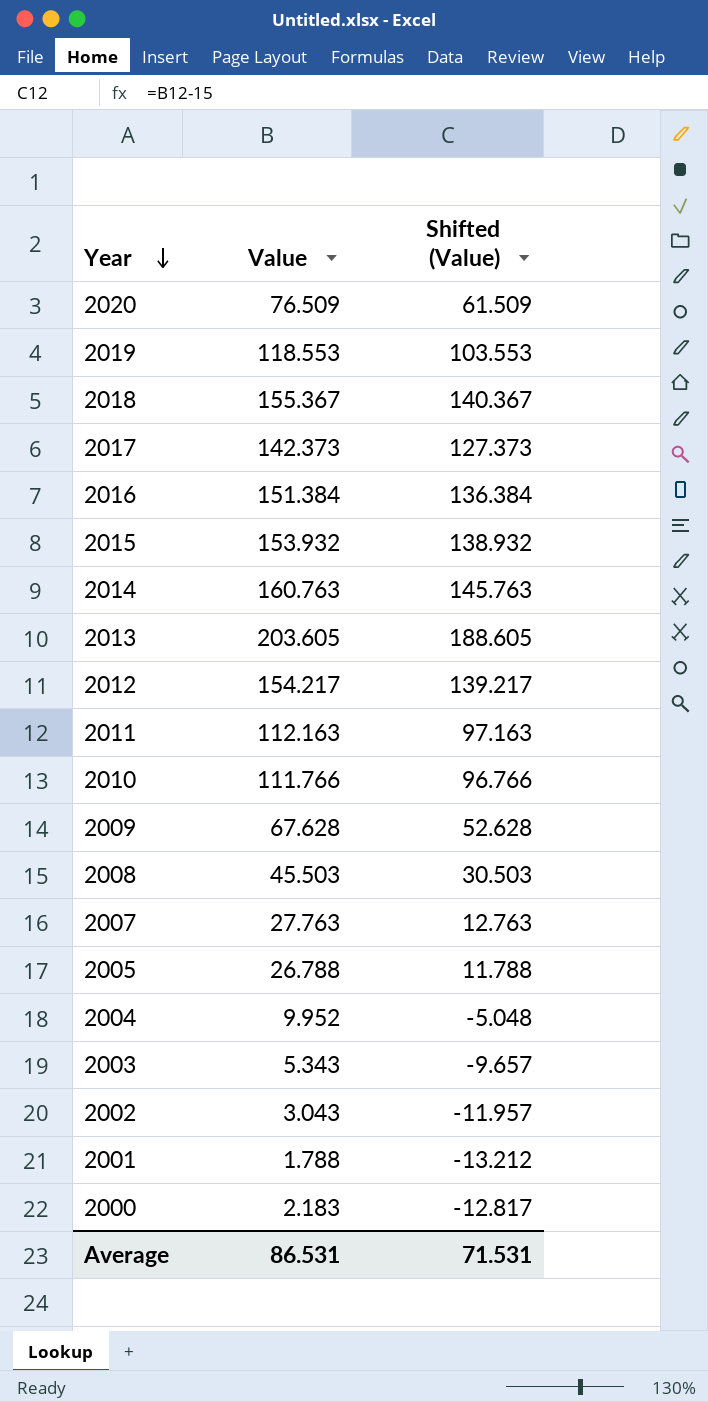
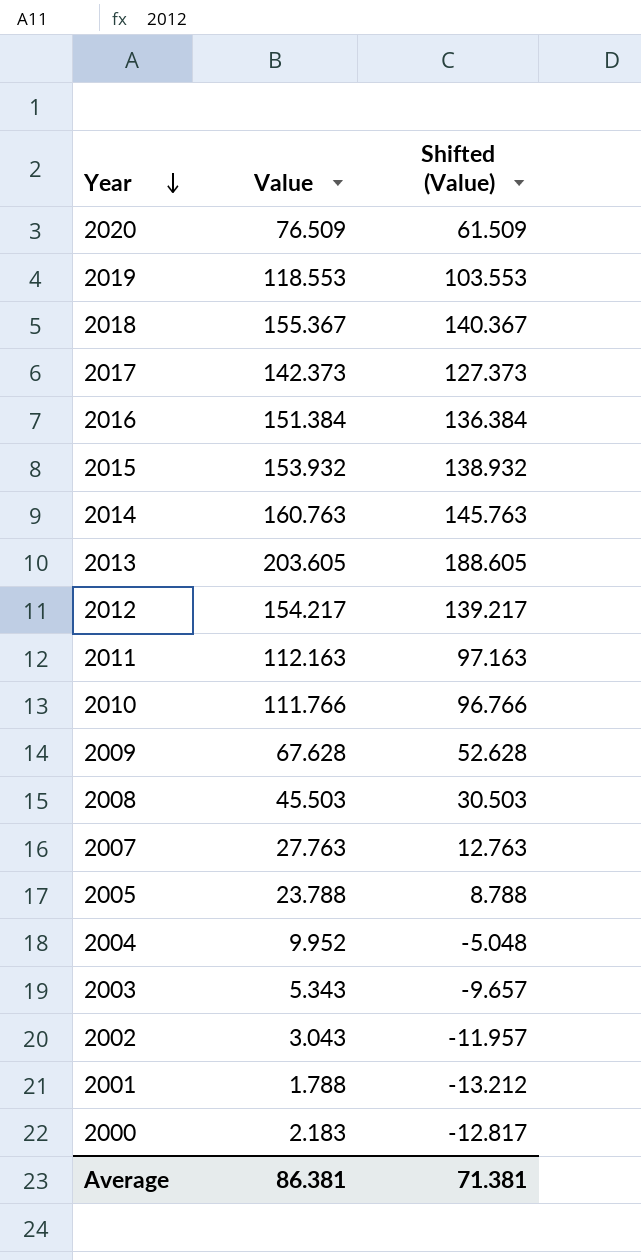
2005 | Value: 26.788 -> 23.788
2005 | Shifted (Value): 11.788 -> 8.788
Average | Value: 86.531 -> 86.381
Average | Shifted (Value): 71.531 -> 71.381

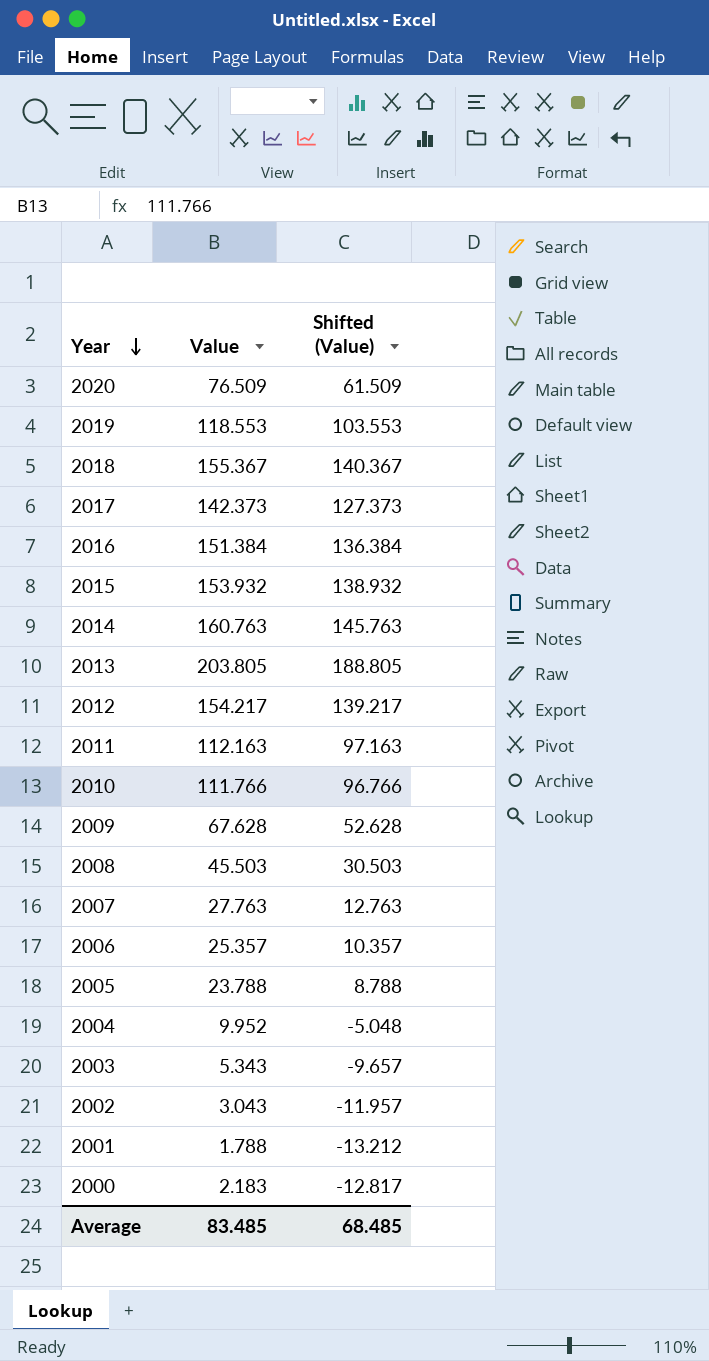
2013 | Value: 203.605 -> 203.805
2013 | Shifted (Value): 188.605 -> 188.805
row 2006: none -> 25.357 | 10.357
Average | Value: 86.381 -> 83.485
Average | Shifted (Value): 71.381 -> 68.485

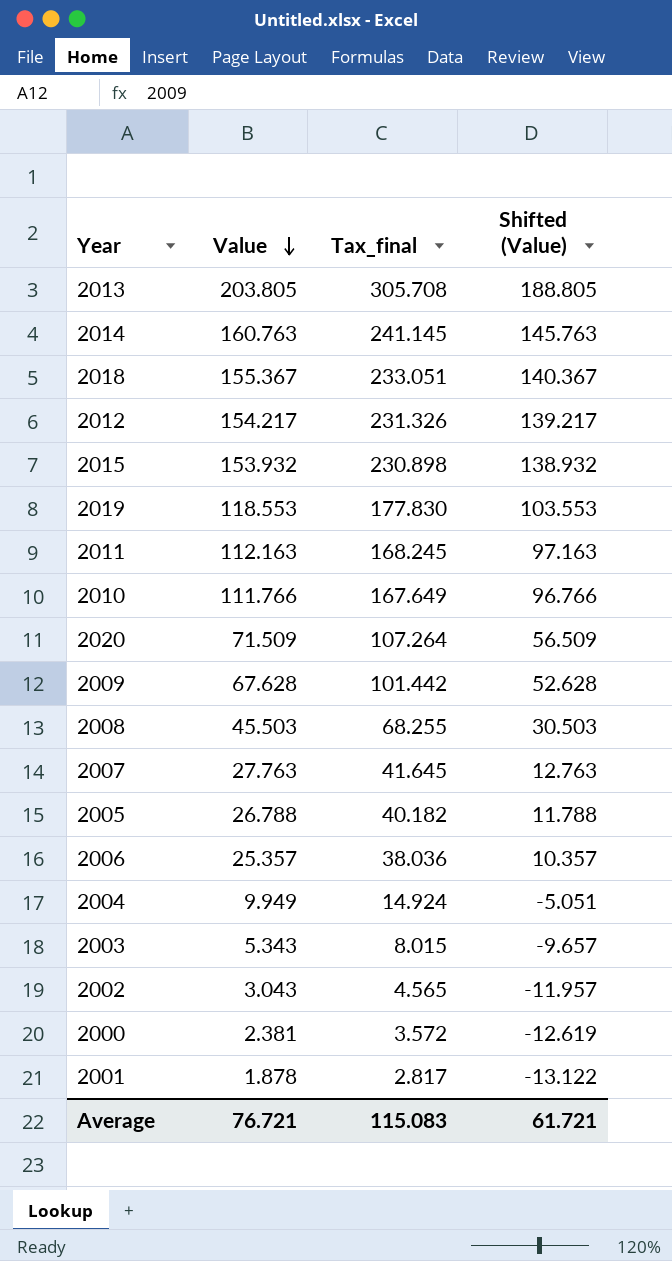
row order: Year descending -> Value descending
column Tax_final | formula: none -> [Value] * 1.5
row 2017: 142.373 | 127.373 -> none
row 2016: 151.384 | 136.384 -> none
2020 | Value: 76.509 -> 71.509
2020 | Shifted (Value): 61.509 -> 56.509
2005 | Value: 23.788 -> 26.788
2005 | Shifted (Value): 8.788 -> 11.788
2004 | Value: 9.952 -> 9.949
2004 | Shifted (Value): -5.048 -> -5.051
2000 | Value: 2.183 -> 2.381
2000 | Shifted (Value): -12.817 -> -12.619
2001 | Value: 1.788 -> 1.878
2001 | Shifted (Value): -13.212 -> -13.122
Average | Value: 83.485 -> 76.721
Average | Shifted (Value): 68.485 -> 61.721

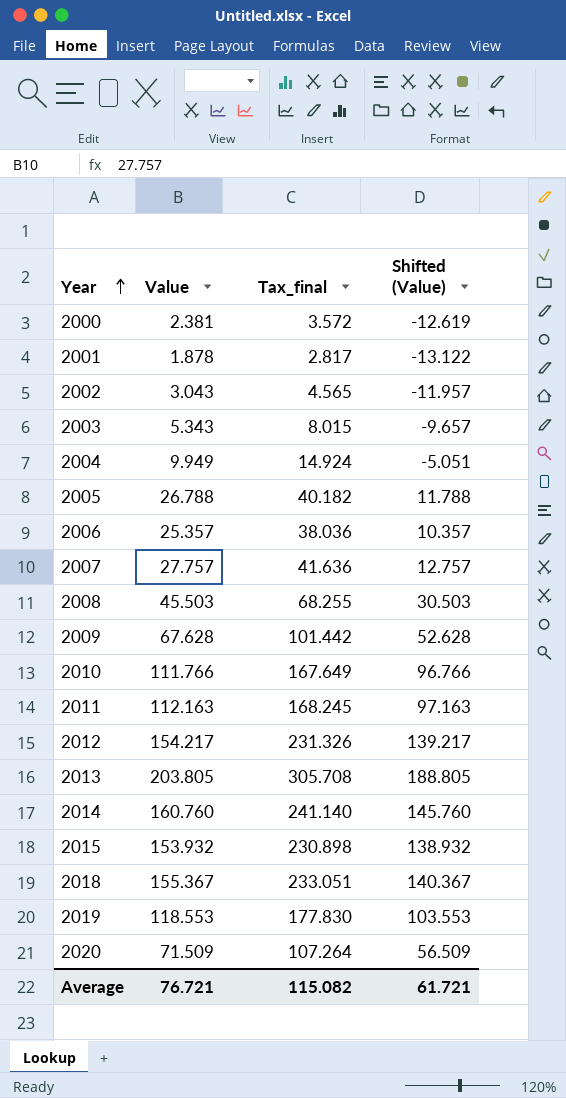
row order: Value descending -> Year ascending
2007 | Value: 27.763 -> 27.757
2007 | Tax_final: 41.645 -> 41.636
2007 | Shifted (Value): 12.763 -> 12.757
2014 | Value: 160.763 -> 160.760
2014 | Tax_final: 241.145 -> 241.140
2014 | Shifted (Value): 145.763 -> 145.760
Average | Tax_final: 115.083 -> 115.082

